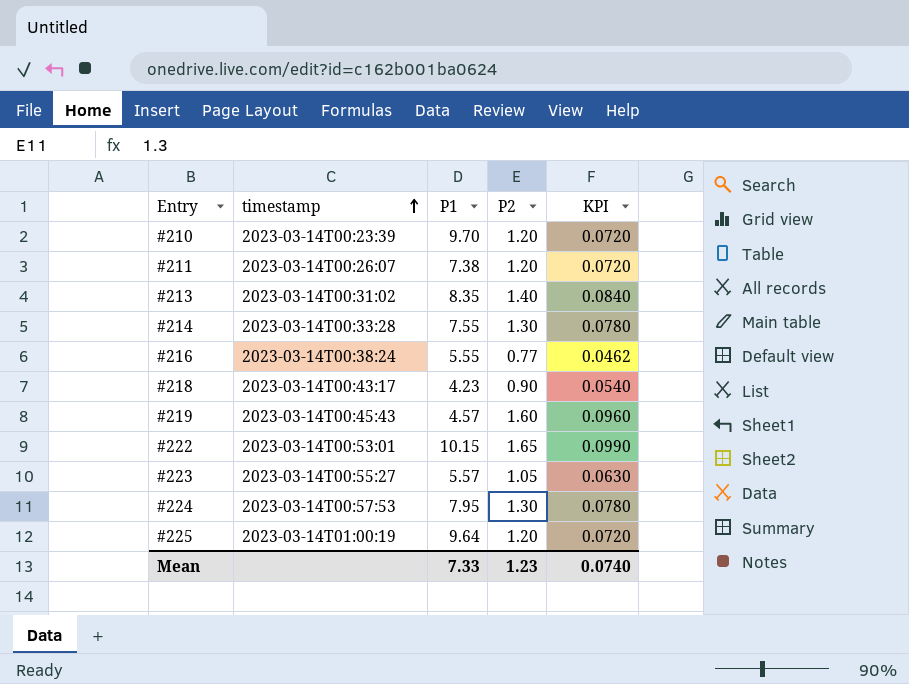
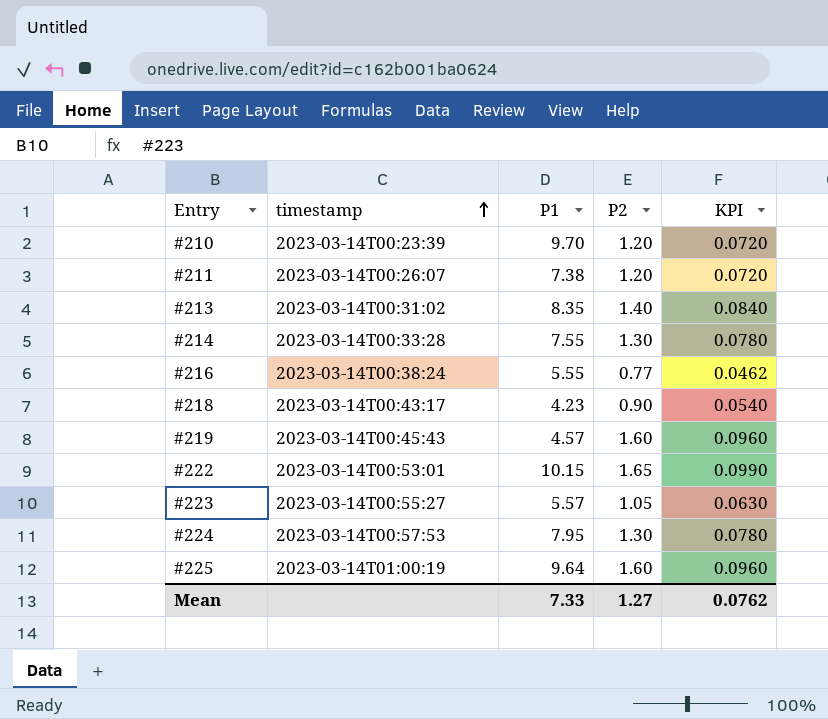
#225 | P2: 1.20 -> 1.60
#225 | KPI: 0.0720 -> 0.0960
Mean | P2: 1.23 -> 1.27
Mean | KPI: 0.0740 -> 0.0762

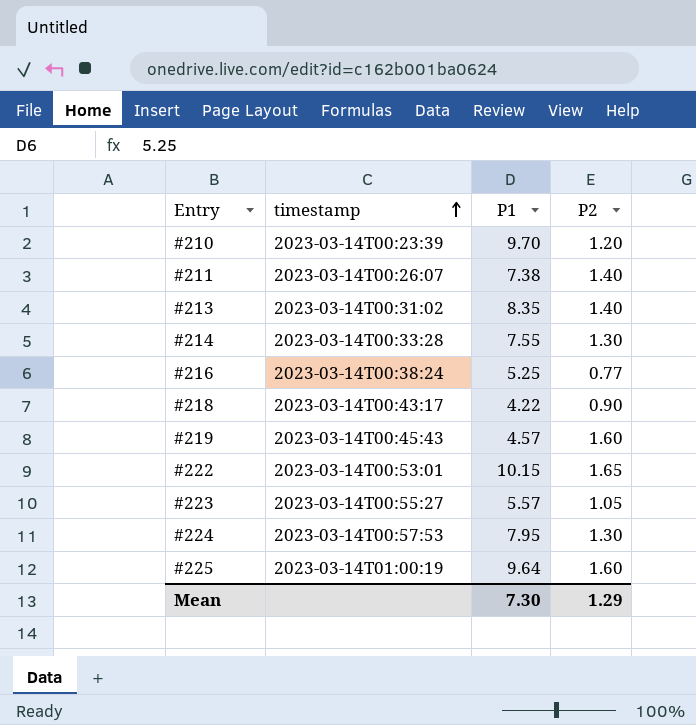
column KPI | formula: [P2] * 0.06 -> none
#211 | P2: 1.20 -> 1.40
#216 | P1: 5.55 -> 5.25
#218 | P1: 4.23 -> 4.22
Mean | P1: 7.33 -> 7.30
Mean | P2: 1.27 -> 1.29

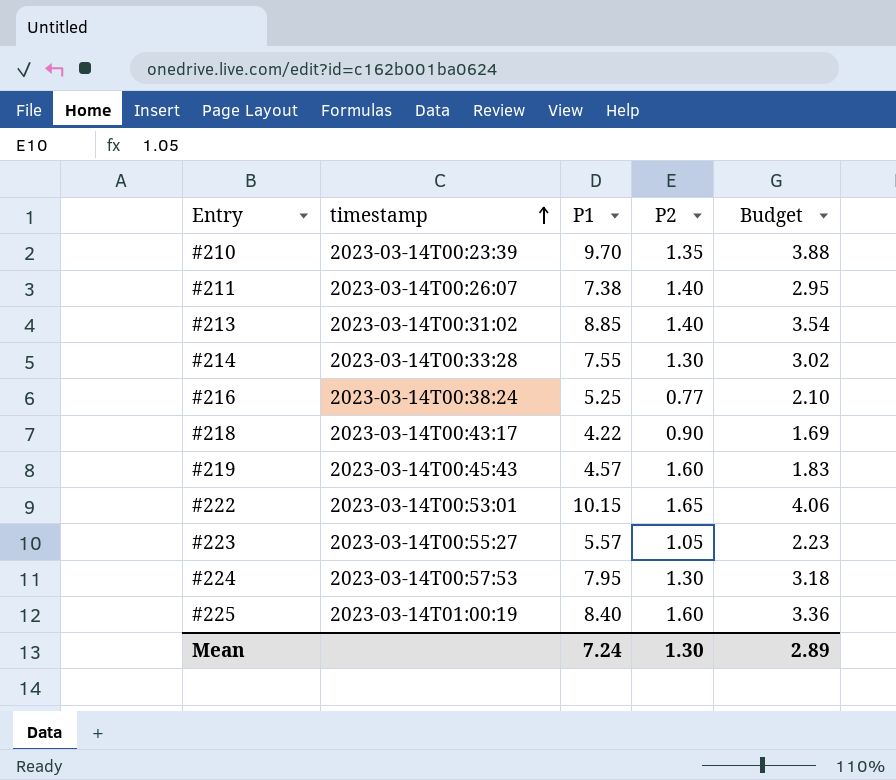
column Budget | formula: none -> [P1] * 0.4
#210 | P2: 1.20 -> 1.35
#213 | P1: 8.35 -> 8.85
#225 | P1: 9.64 -> 8.40
Mean | P1: 7.30 -> 7.24
Mean | P2: 1.29 -> 1.30

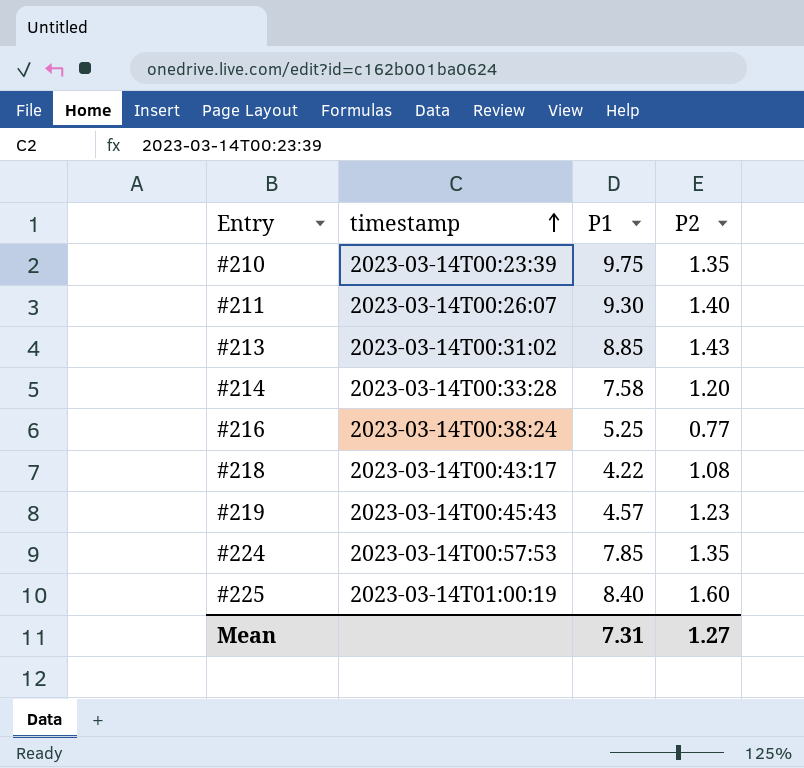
column Budget | formula: [P1] * 0.4 -> none
row #222: 2023-03-14T00:53:01 | 10.15 | 1.65 | 4.06 -> none
row #223: 2023-03-14T00:55:27 | 5.57 | 1.05 | 2.23 -> none
#210 | P1: 9.70 -> 9.75
#211 | P1: 7.38 -> 9.30
#213 | P2: 1.40 -> 1.43
#214 | P1: 7.55 -> 7.58
#214 | P2: 1.30 -> 1.20
#218 | P2: 0.90 -> 1.08
#219 | P2: 1.60 -> 1.23
#224 | P1: 7.95 -> 7.85
#224 | P2: 1.30 -> 1.35
Mean | P1: 7.24 -> 7.31
Mean | P2: 1.30 -> 1.27

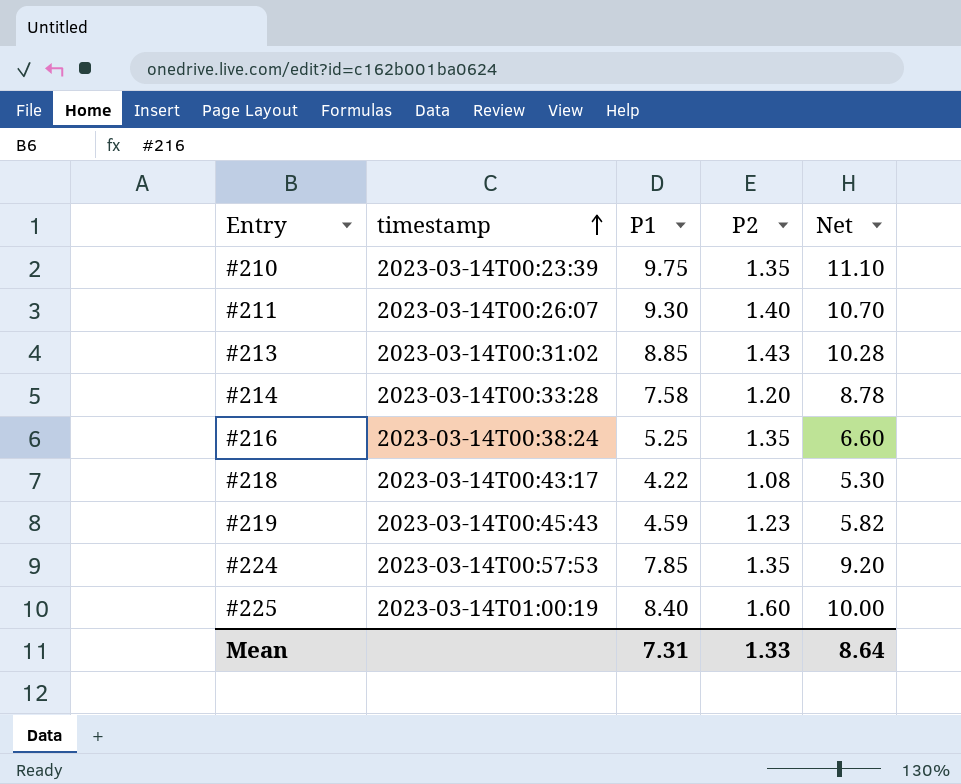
column Net | formula: none -> [P1] + [P2]
#216 | P2: 0.77 -> 1.35
#219 | P1: 4.57 -> 4.59
Mean | P2: 1.27 -> 1.33

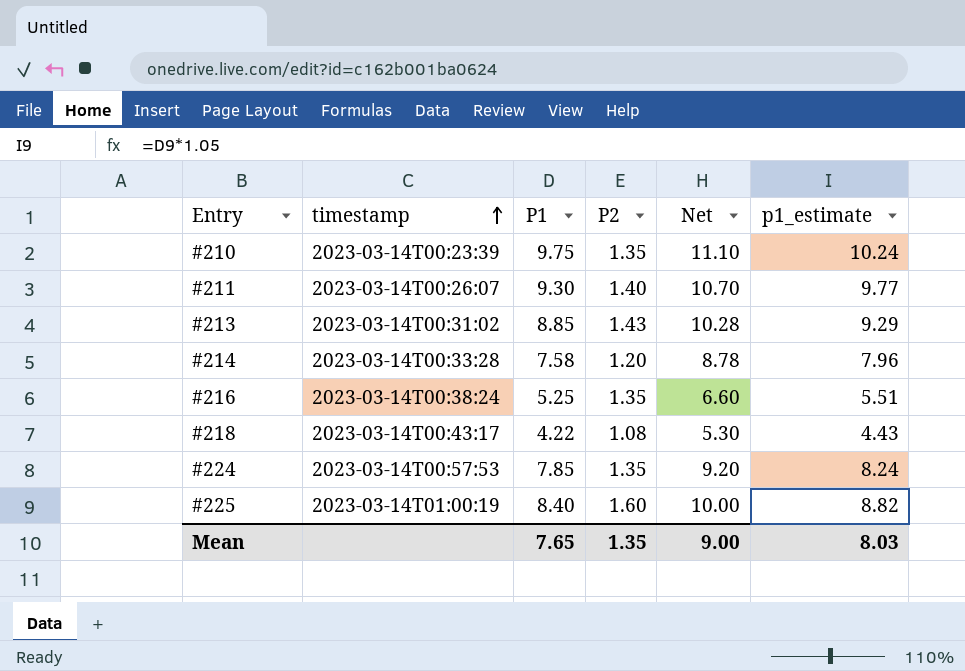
column p1_estimate | formula: none -> [P1] * 1.05
row #219: 2023-03-14T00:45:43 | 4.59 | 1.23 | 5.82 -> none
Mean | P1: 7.31 -> 7.65
Mean | P2: 1.33 -> 1.35
Mean | Net: 8.64 -> 9.00

